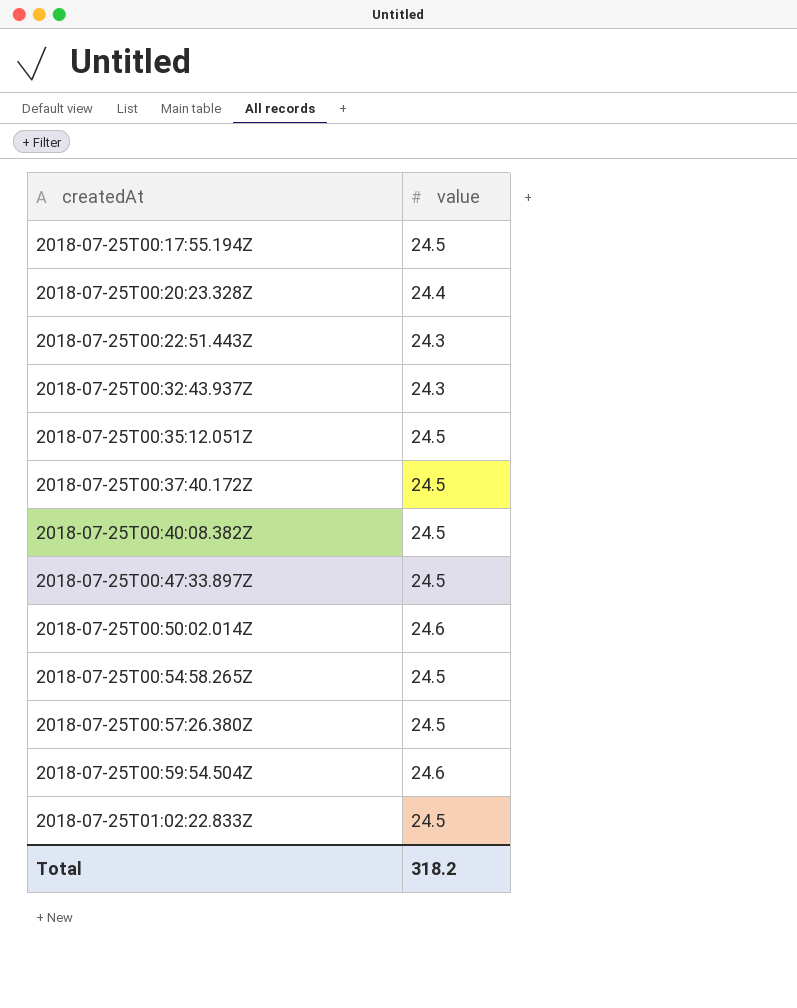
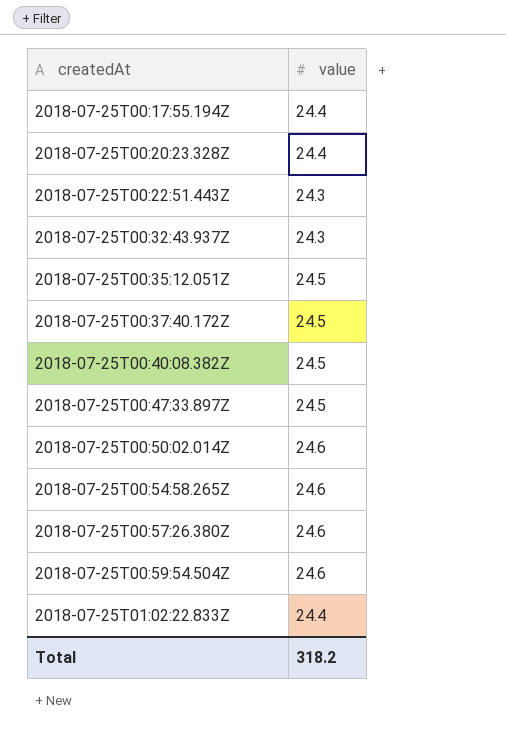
2018-07-25T00:17:55.194Z | value: 24.5 -> 24.4
2018-07-25T00:54:58.265Z | value: 24.5 -> 24.6
2018-07-25T00:57:26.380Z | value: 24.5 -> 24.6
2018-07-25T01:02:22.833Z | value: 24.5 -> 24.4

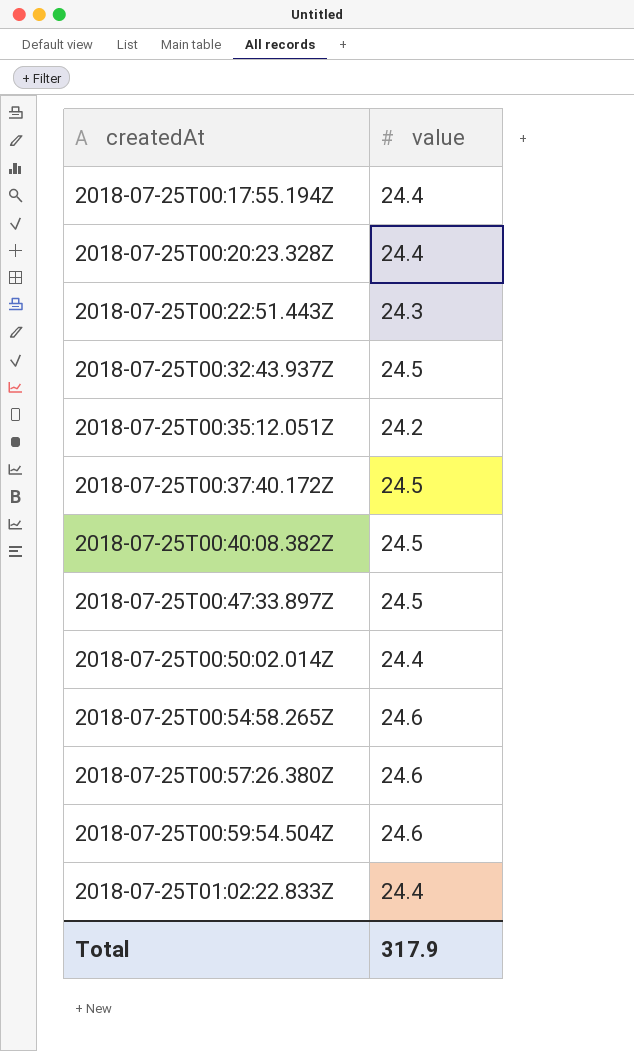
2018-07-25T00:32:43.937Z | value: 24.3 -> 24.5
2018-07-25T00:35:12.051Z | value: 24.5 -> 24.2
2018-07-25T00:50:02.014Z | value: 24.6 -> 24.4
Total | value: 318.2 -> 317.9

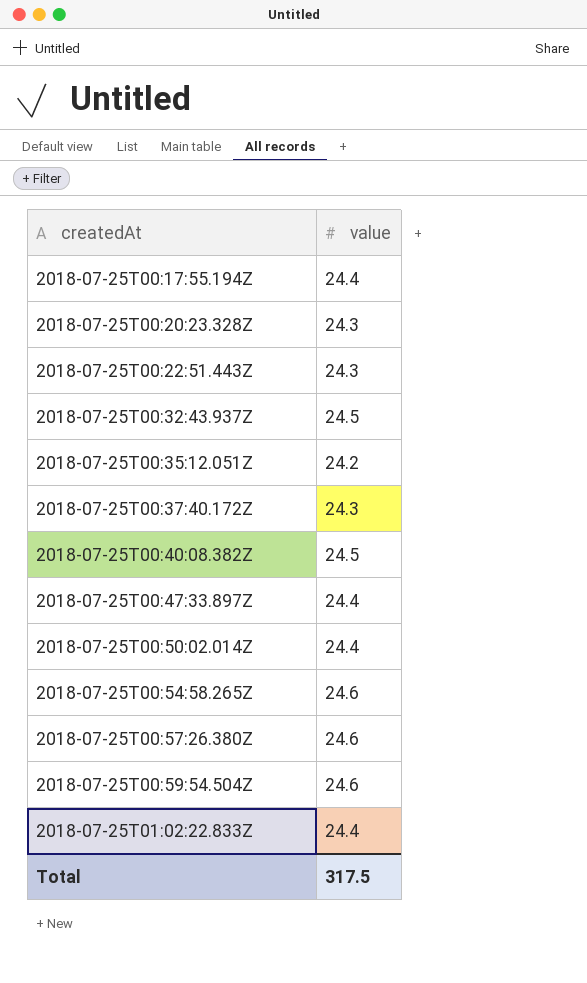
2018-07-25T00:20:23.328Z | value: 24.4 -> 24.3
2018-07-25T00:37:40.172Z | value: 24.5 -> 24.3
2018-07-25T00:47:33.897Z | value: 24.5 -> 24.4
Total | value: 317.9 -> 317.5

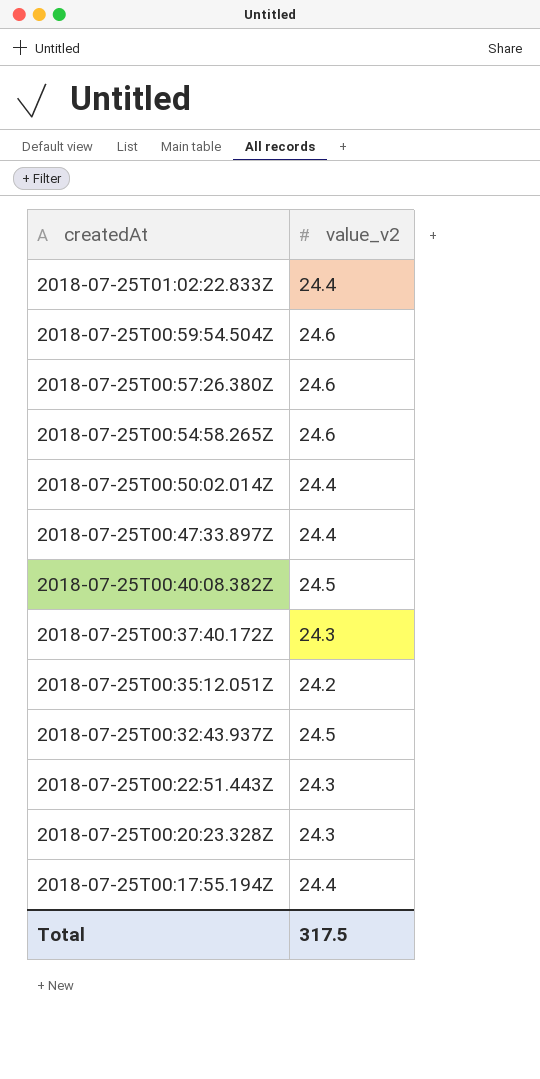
row order: createdAt ascending -> createdAt descending
column name: value -> value_v2

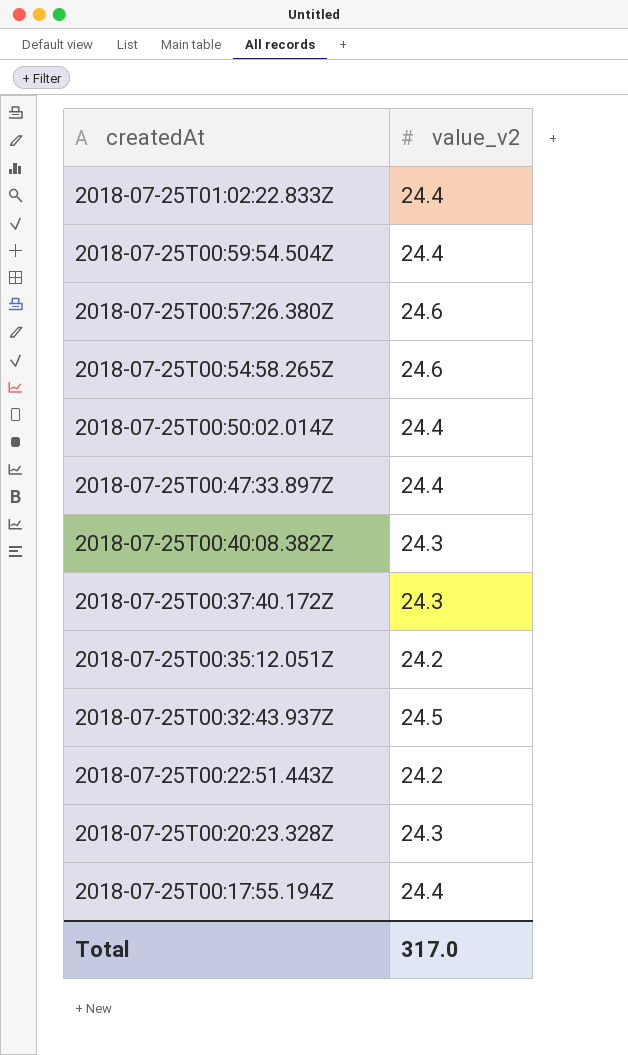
2018-07-25T00:59:54.504Z | value_v2: 24.6 -> 24.4
2018-07-25T00:40:08.382Z | value_v2: 24.5 -> 24.3
2018-07-25T00:22:51.443Z | value_v2: 24.3 -> 24.2
Total | value_v2: 317.5 -> 317.0

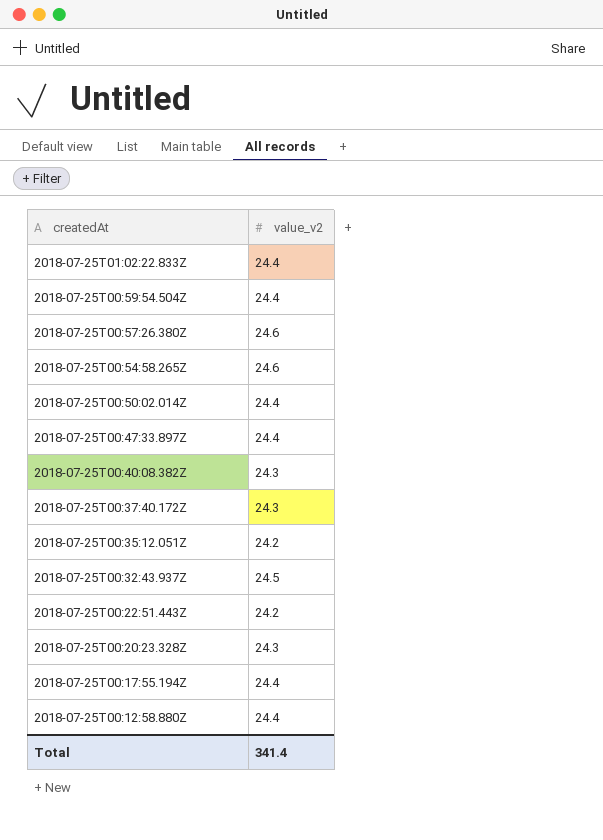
row 2018-07-25T00:12:58.880Z: none -> 24.4
Total | value_v2: 317.0 -> 341.4

